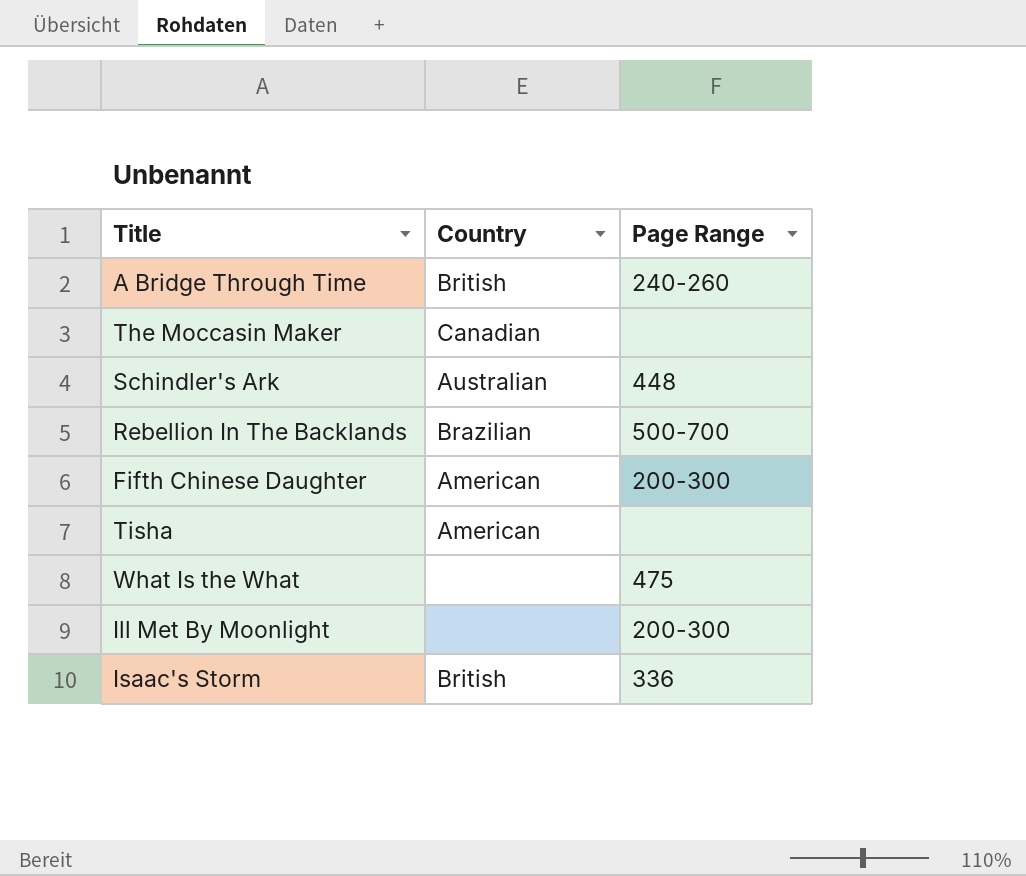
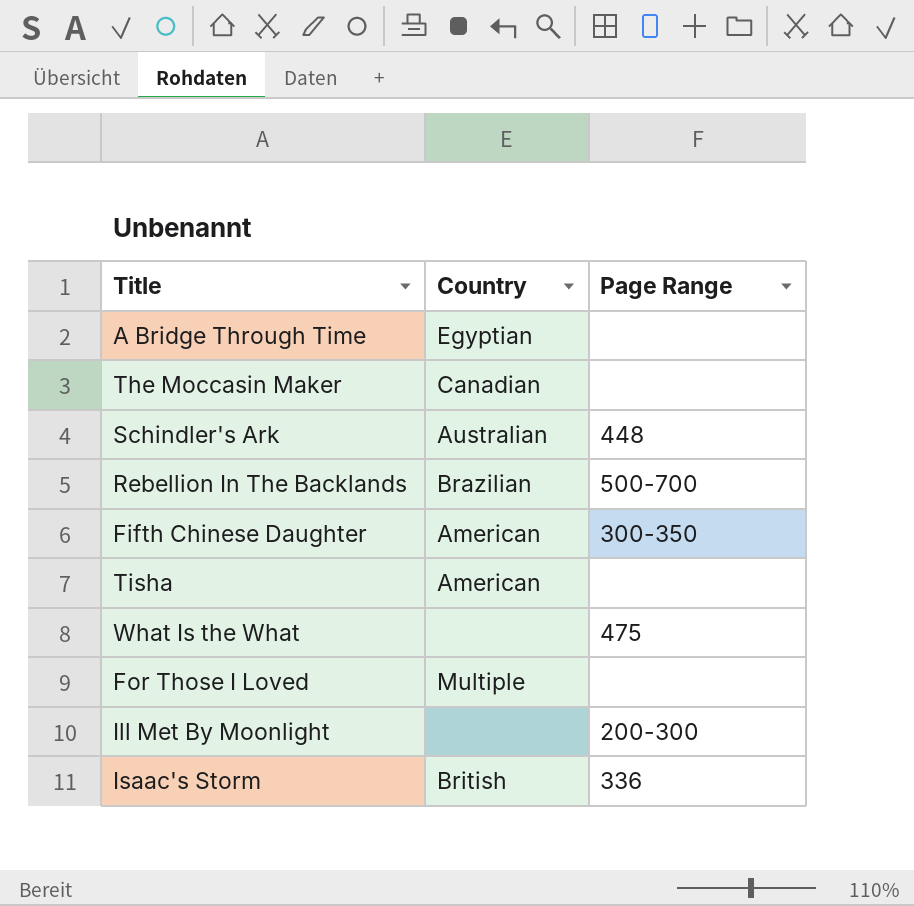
A Bridge Through Time | Country: British -> Egyptian
A Bridge Through Time | Page Range: 240-260 -> none
Fifth Chinese Daughter | Page Range: 200-300 -> 300-350
row For Those I Loved: none -> Multiple | none

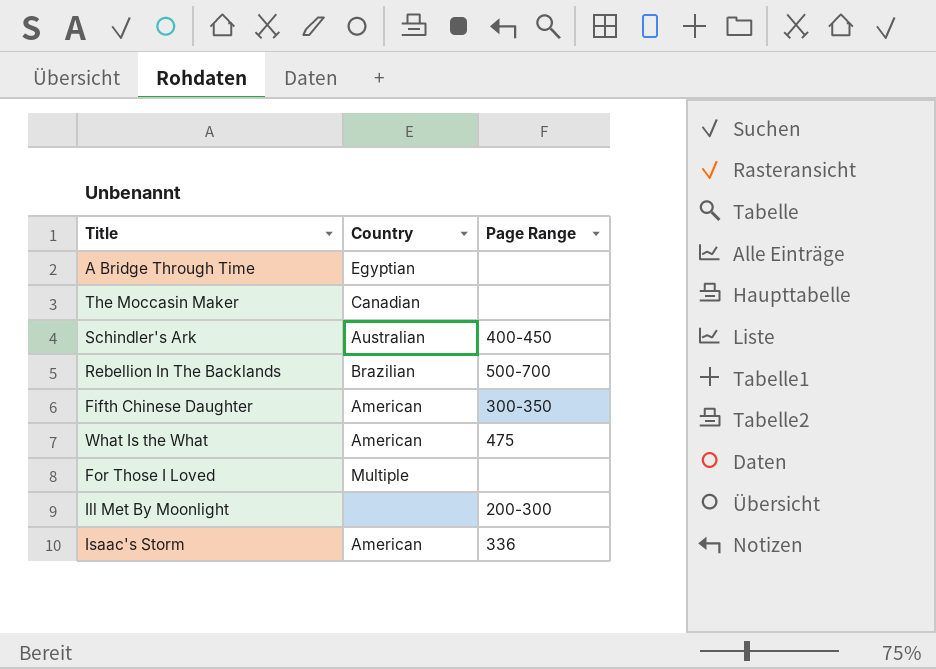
row Tisha: American | none -> none
Schindler's Ark | Page Range: 448 -> 400-450
What Is the What | Country: none -> American
Isaac's Storm | Country: British -> American

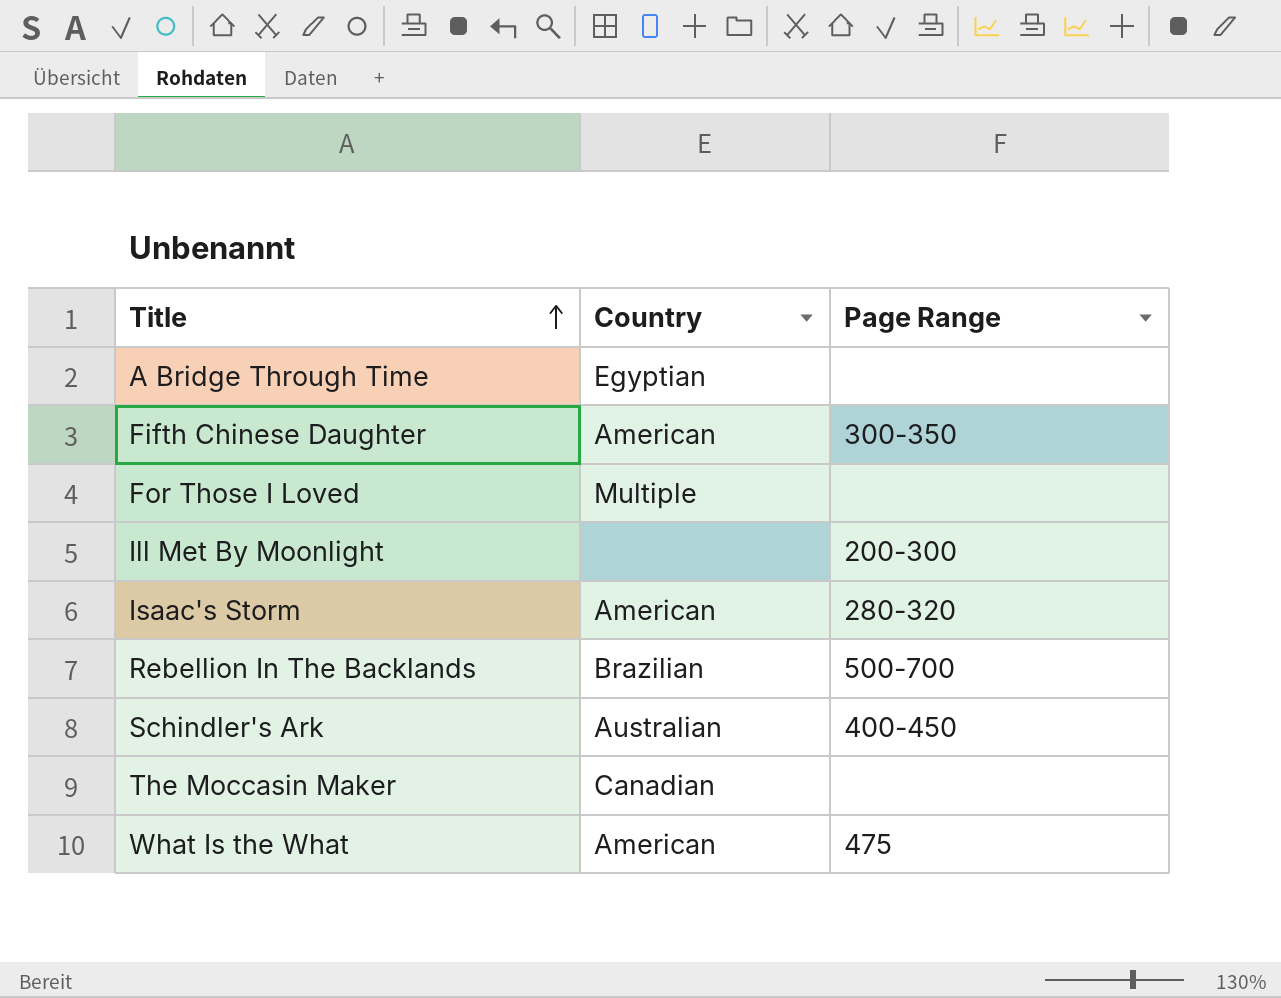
row order: none -> Title ascending
Isaac's Storm | Page Range: 336 -> 280-320

